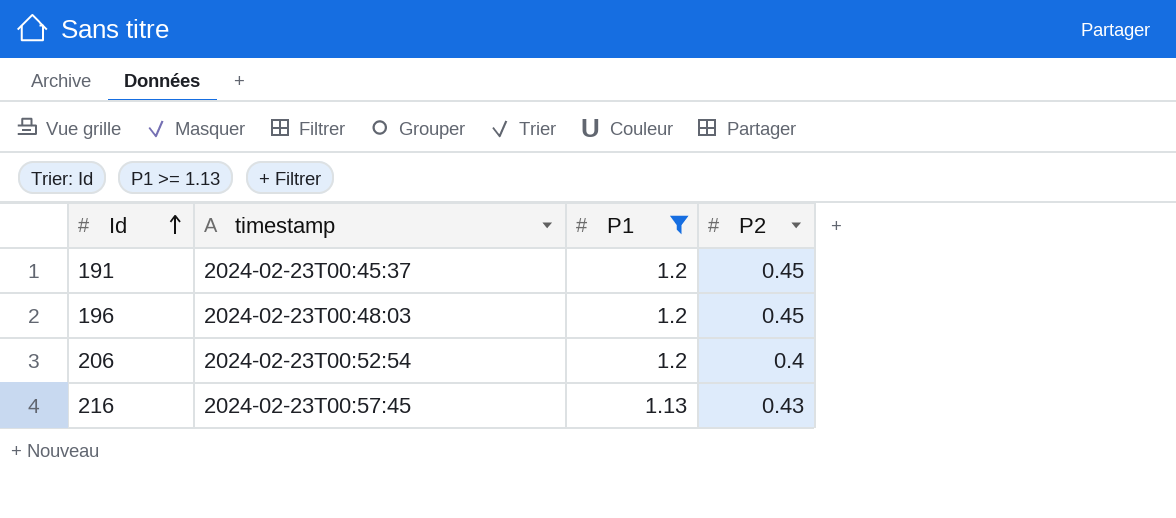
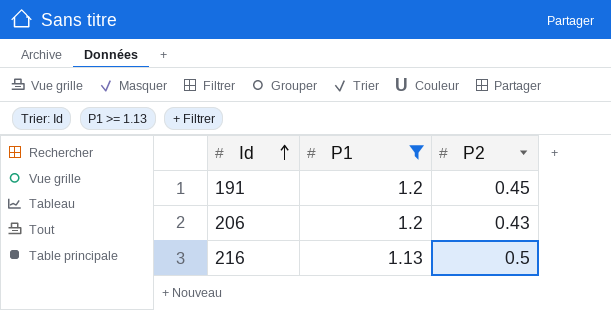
column timestamp | position: 2 -> none
row 196: 2024-02-23T00:48:03 | 1.2 | 0.45 -> none
206 | P2: 0.4 -> 0.43
216 | P2: 0.43 -> 0.5

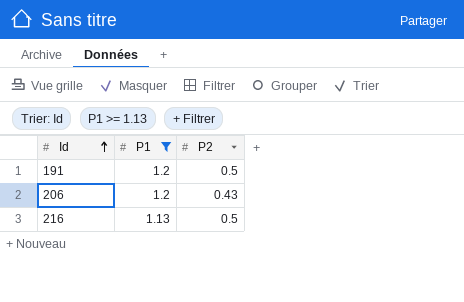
191 | P2: 0.45 -> 0.5

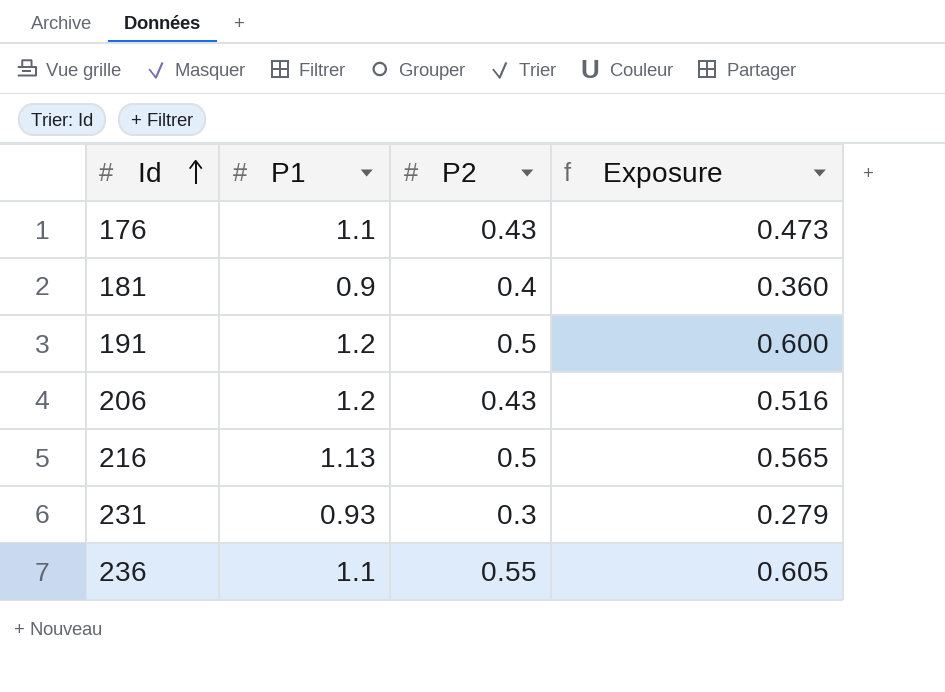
filter: P1 >= 1.13 -> none
column Exposure | formula: none -> [P1] * [P2]

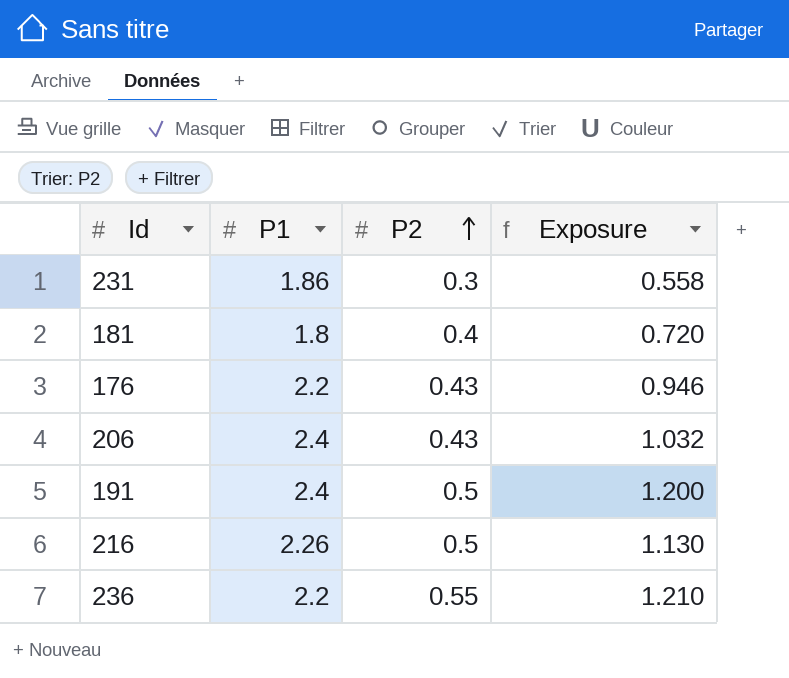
row order: Id ascending -> P2 ascending
231 | P1: 0.93 -> 1.86
231 | Exposure: 0.279 -> 0.558
181 | P1: 0.9 -> 1.8
181 | Exposure: 0.360 -> 0.720
176 | P1: 1.1 -> 2.2
176 | Exposure: 0.473 -> 0.946
206 | P1: 1.2 -> 2.4
206 | Exposure: 0.516 -> 1.032
191 | P1: 1.2 -> 2.4
191 | Exposure: 0.600 -> 1.200
216 | P1: 1.13 -> 2.26
216 | Exposure: 0.565 -> 1.130
236 | P1: 1.1 -> 2.2
236 | Exposure: 0.605 -> 1.210

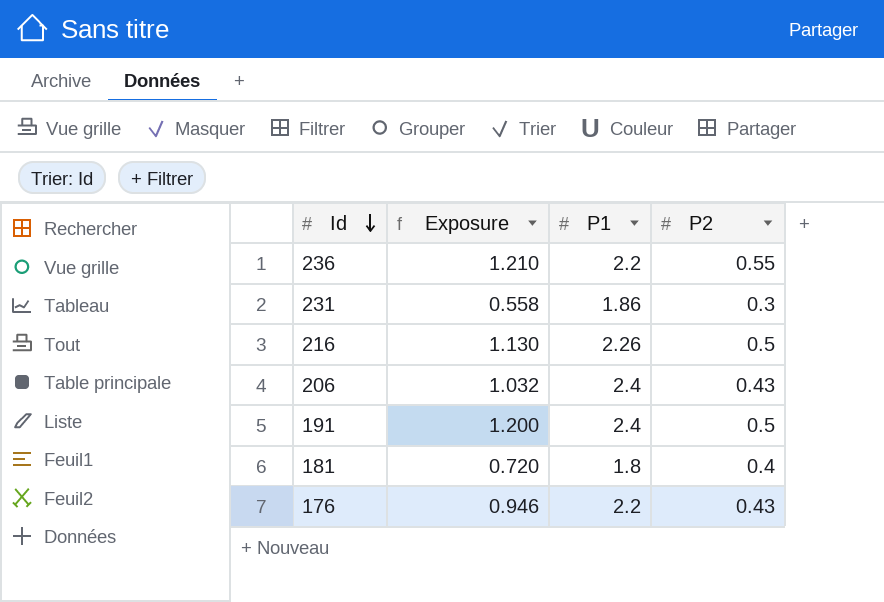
row order: P2 ascending -> Id descending
column Exposure | position: 4 -> 2

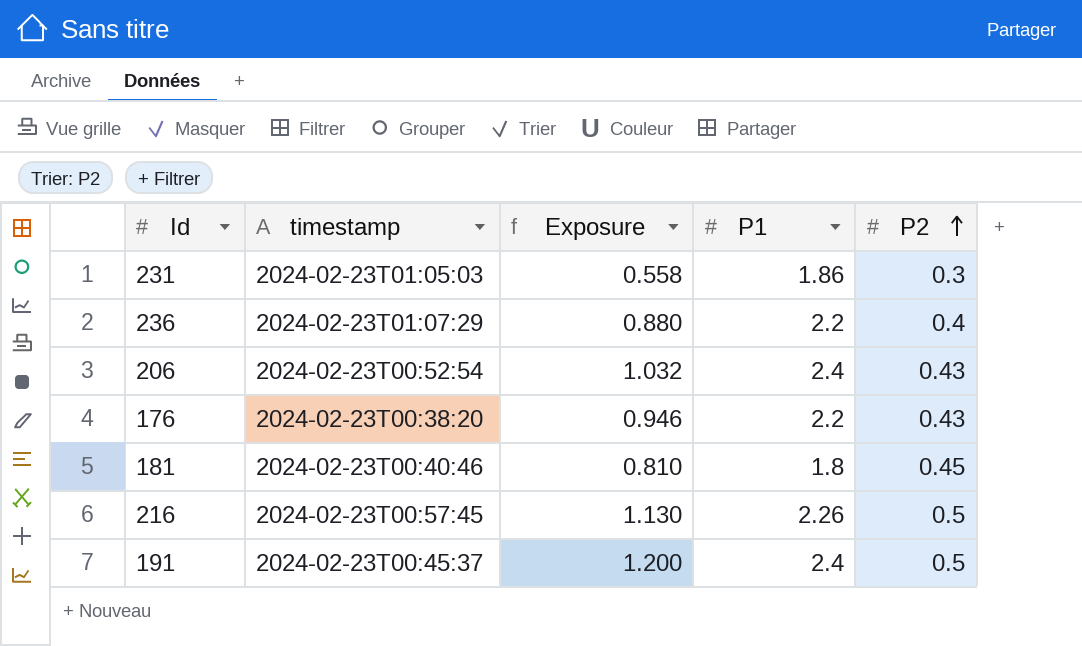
row order: Id descending -> P2 ascending
column timestamp | position: none -> 2
236 | Exposure: 1.210 -> 0.880
236 | P2: 0.55 -> 0.4
181 | Exposure: 0.720 -> 0.810
181 | P2: 0.4 -> 0.45

